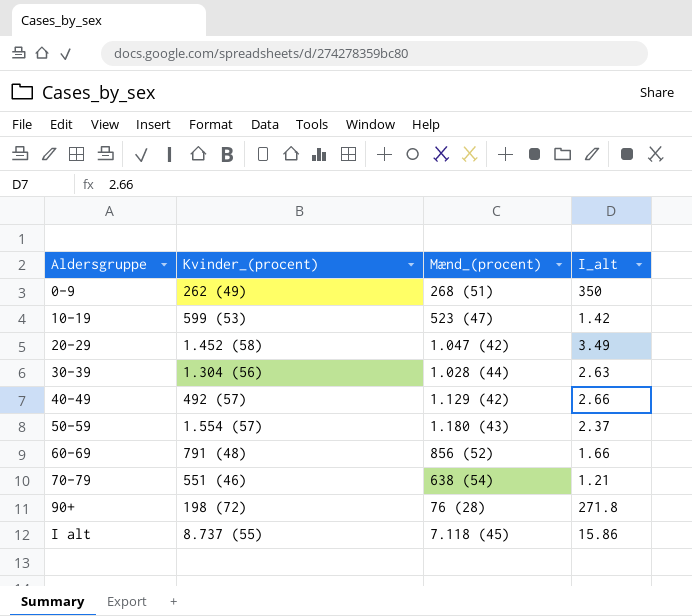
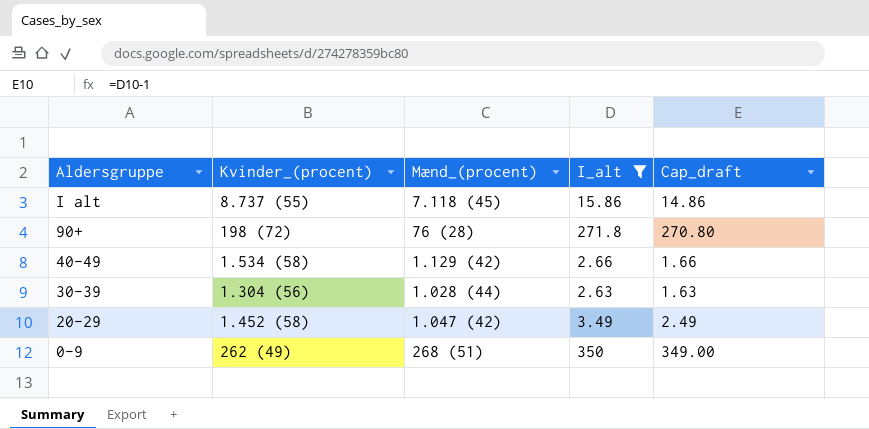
filter: none -> I_alt >= 2.63
row order: Aldersgruppe ascending -> Aldersgruppe descending
column Cap_draft | formula: none -> [I_alt] - 1
40-49 | Kvinder_(procent): 492 (57) -> 1.534 (58)

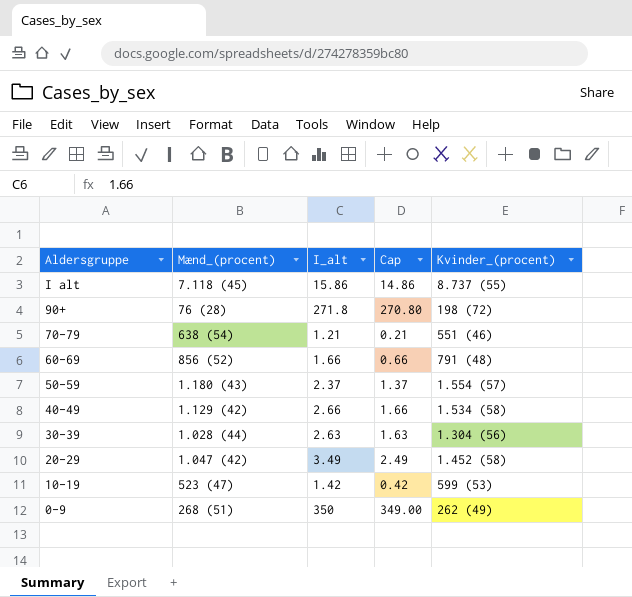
filter: I_alt >= 2.63 -> none
column name: Cap_draft -> Cap
column Kvinder_(procent) | position: 2 -> 5

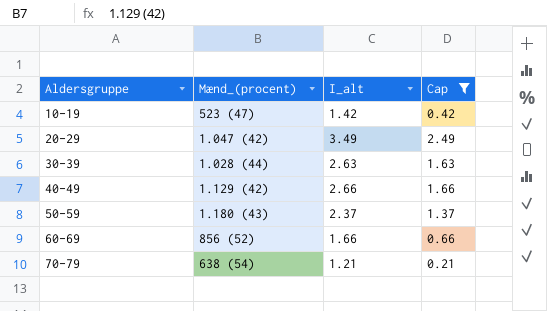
filter: none -> Cap <= 2.49
row order: Aldersgruppe descending -> Aldersgruppe ascending
column Kvinder_(procent) | position: 5 -> none

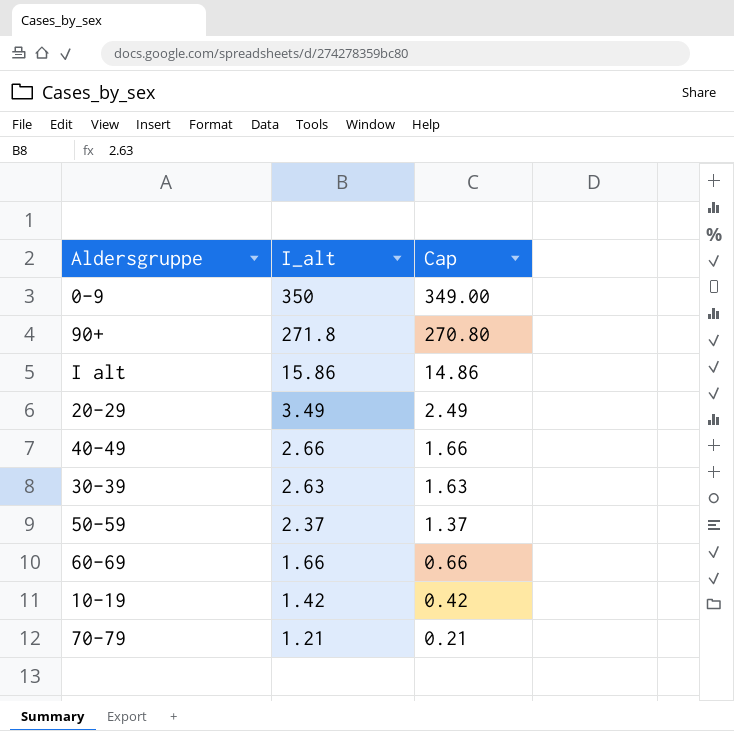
filter: Cap <= 2.49 -> none
row order: Aldersgruppe ascending -> I_alt descending
column Mænd_(procent) | position: 2 -> none

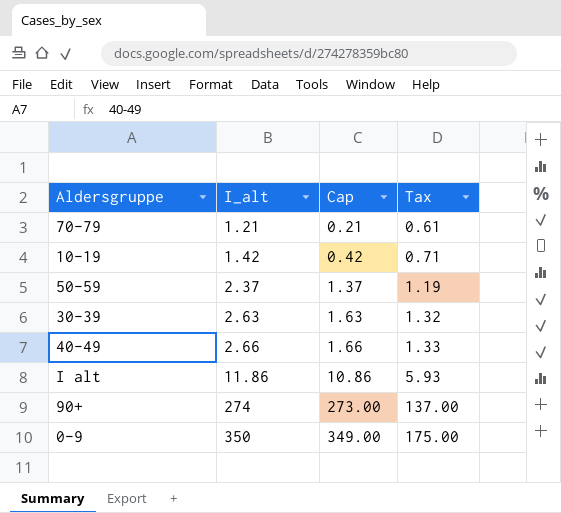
row order: I_alt descending -> I_alt ascending
column Tax | formula: none -> [I_alt] * 0.5
row 20-29: 3.49 | 2.49 -> none
row 60-69: 1.66 | 0.66 -> none
I alt | I_alt: 15.86 -> 11.86
I alt | Cap: 14.86 -> 10.86
90+ | I_alt: 271.8 -> 274
90+ | Cap: 270.80 -> 273.00

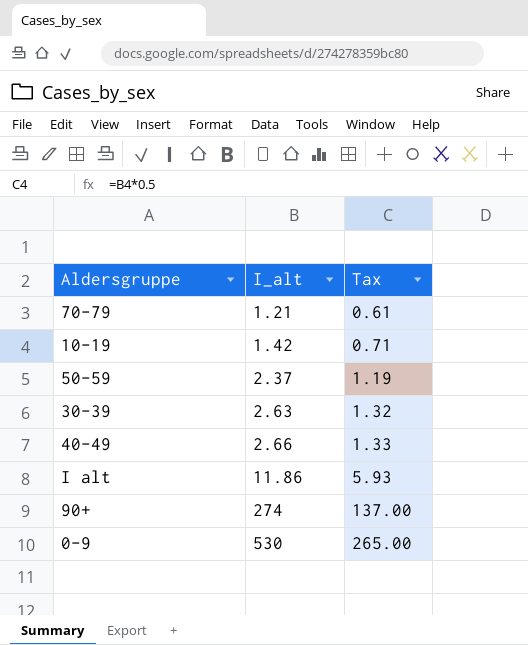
column Cap | formula: [I_alt] - 1 -> none
0-9 | I_alt: 350 -> 530
0-9 | Tax: 175.00 -> 265.00

